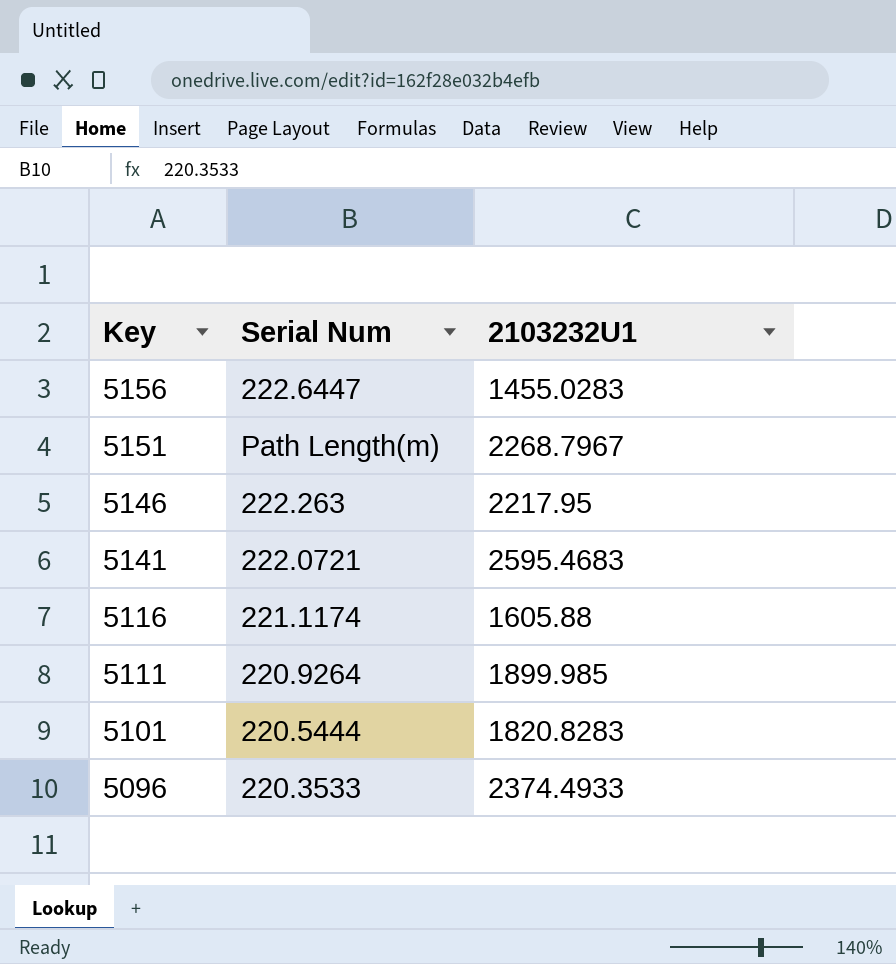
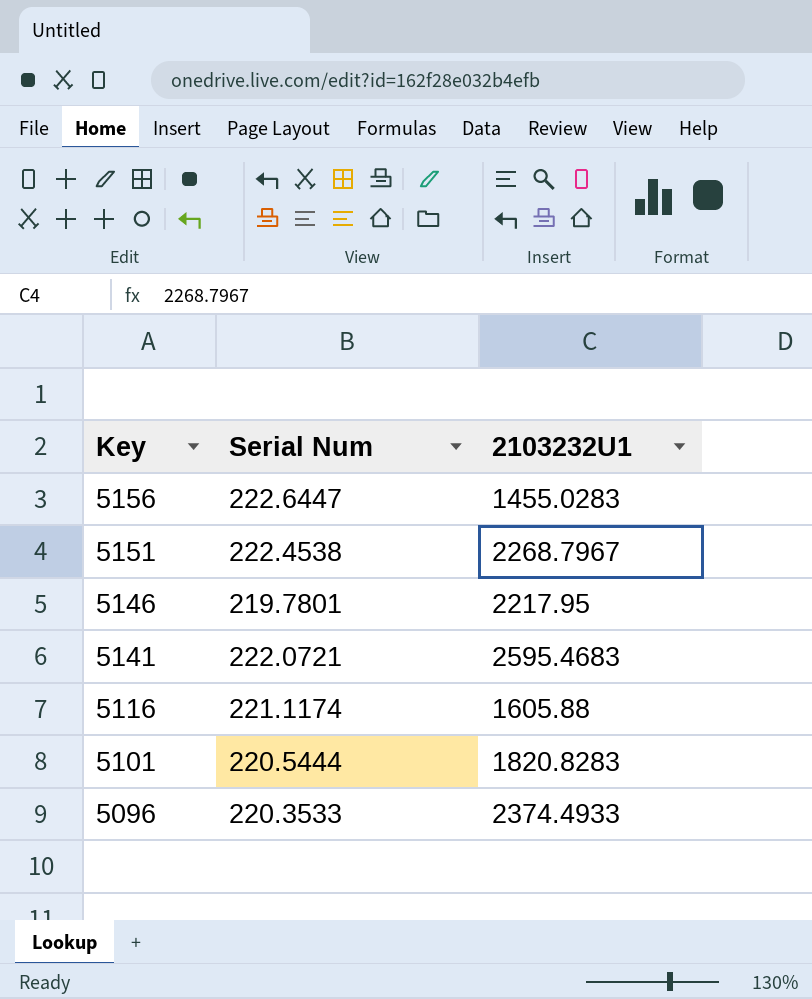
row 5111: 220.9264 | 1899.985 -> none
5151 | Serial Num: Path Length(m) -> 222.4538
5146 | Serial Num: 222.263 -> 219.7801

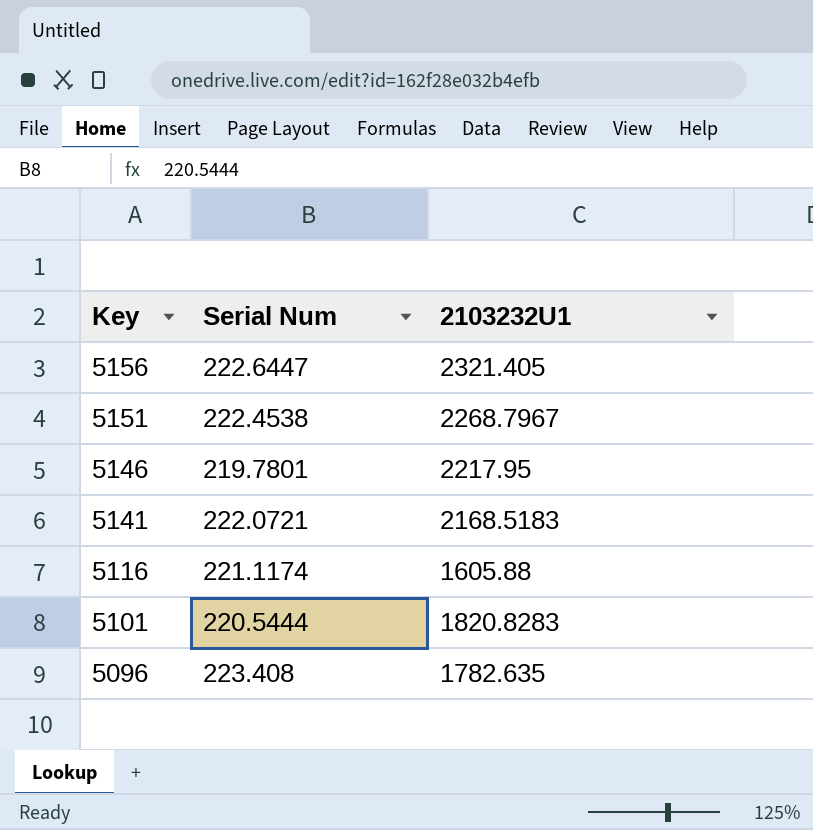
5156 | 2103232U1: 1455.0283 -> 2321.405
5141 | 2103232U1: 2595.4683 -> 2168.5183
5096 | Serial Num: 220.3533 -> 223.408
5096 | 2103232U1: 2374.4933 -> 1782.635

